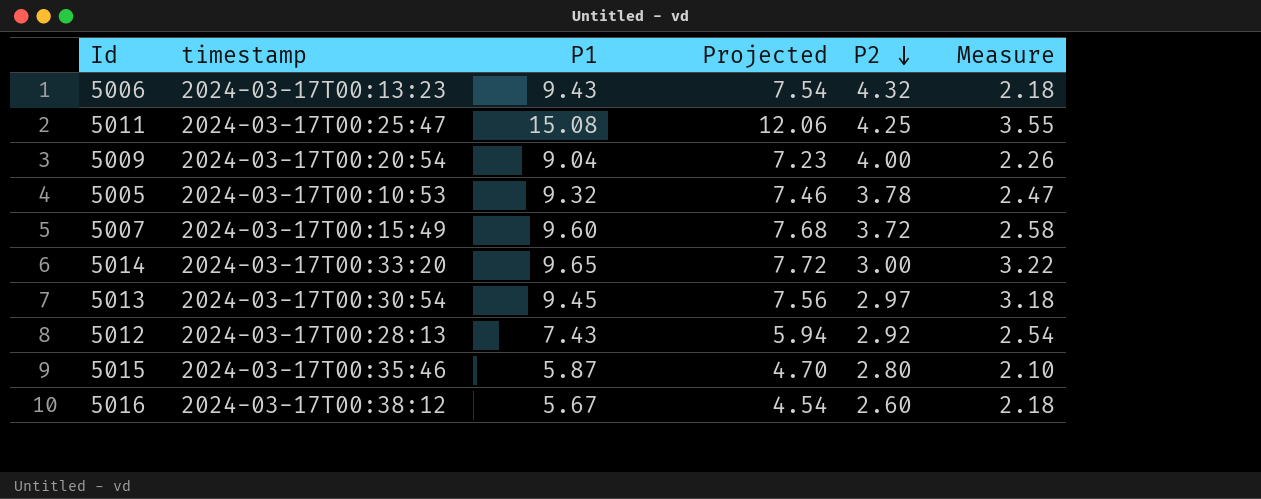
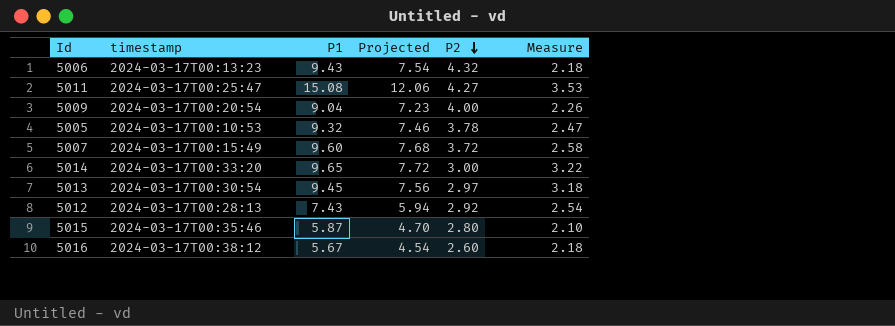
5011 | P2: 4.25 -> 4.27
5011 | Measure: 3.55 -> 3.53

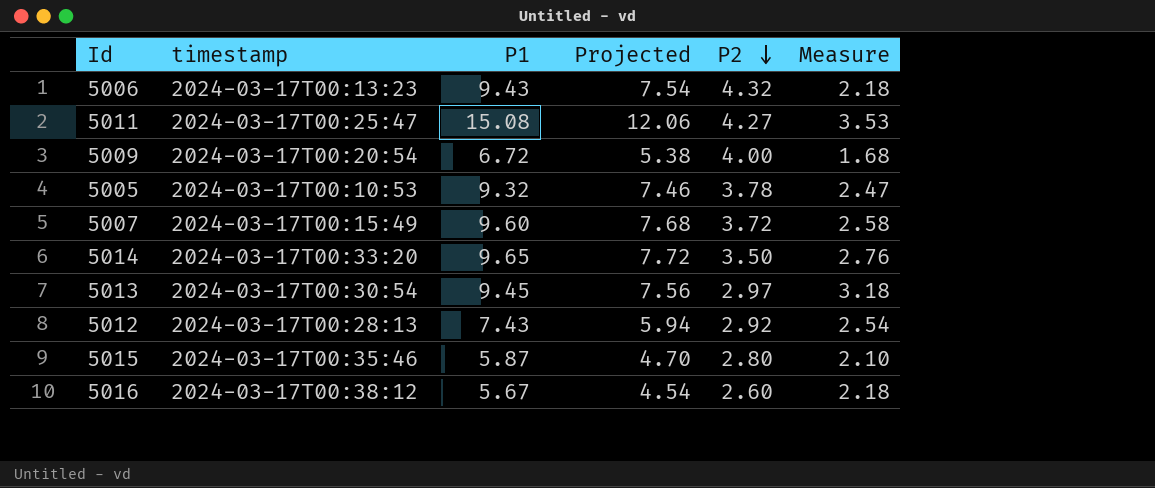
5009 | P1: 9.04 -> 6.72
5009 | Projected: 7.23 -> 5.38
5009 | Measure: 2.26 -> 1.68
5014 | P2: 3.00 -> 3.50
5014 | Measure: 3.22 -> 2.76

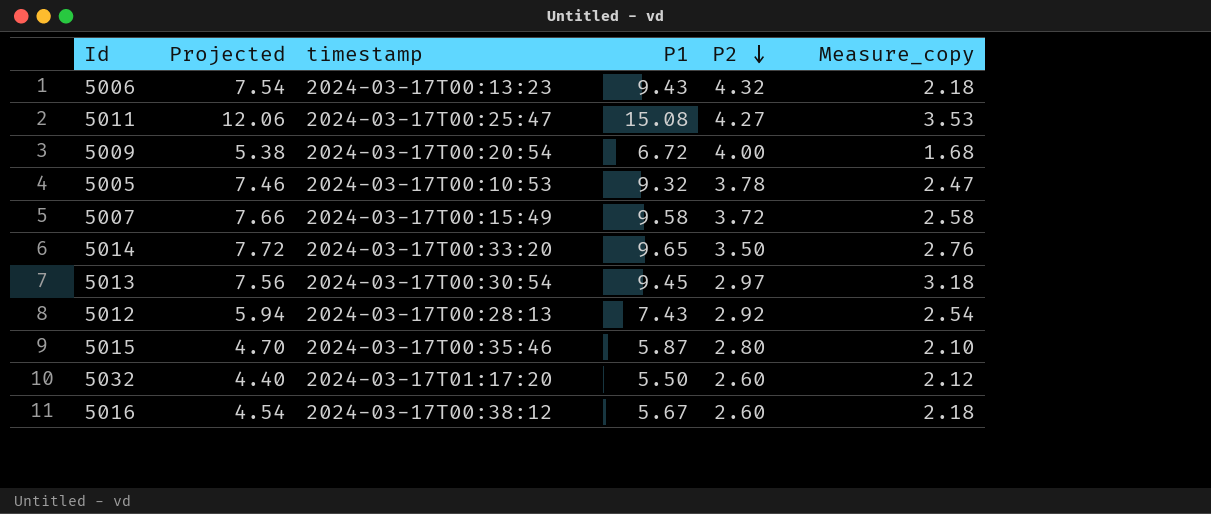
column Projected | position: 4 -> 2
column name: Measure -> Measure_copy
5007 | Projected: 7.68 -> 7.66
5007 | P1: 9.60 -> 9.58
row 5032: none -> 4.40 | 2024-03-17T01:17:20 | 5.50 | 2.60 | 2.12

